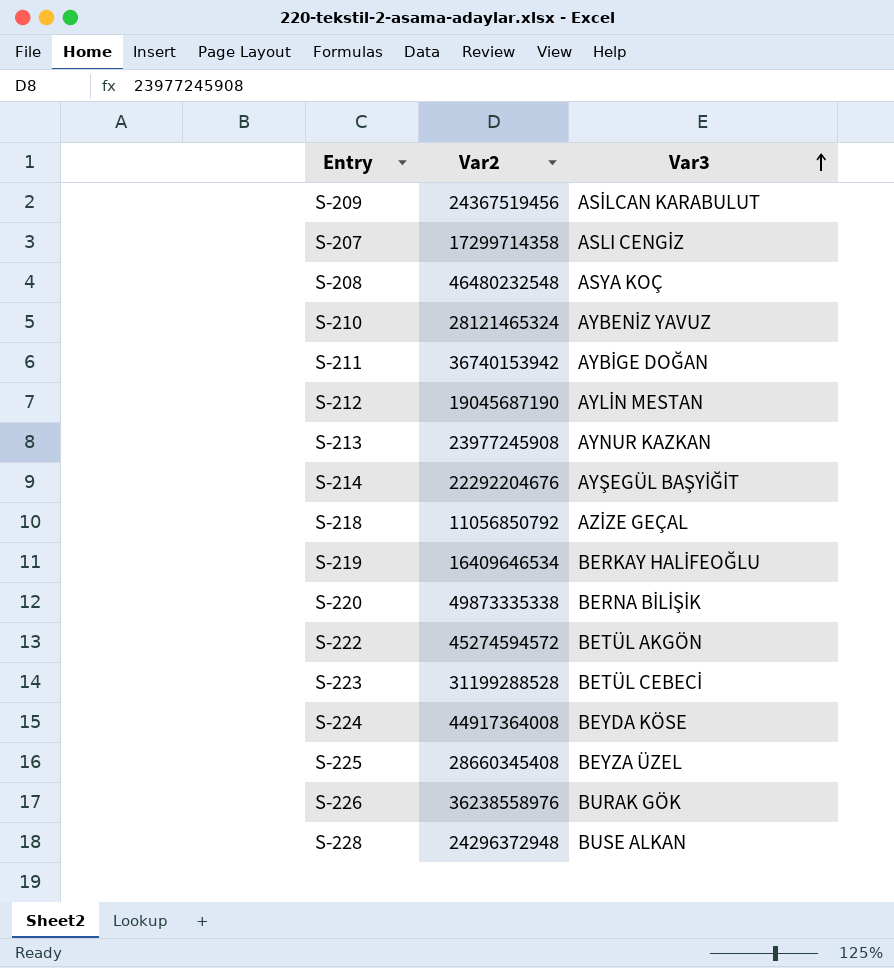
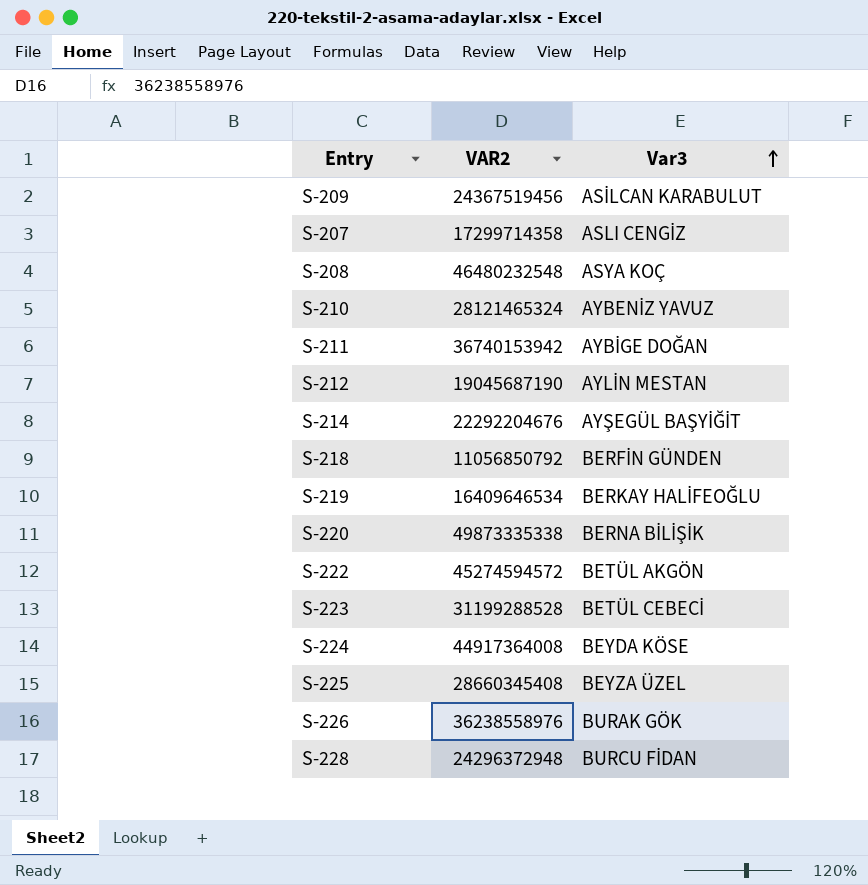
column name: Var2 -> VAR2
row S-213: 23977245908 | AYNUR KAZKAN -> none
S-218 | Var3: AZİZE GEÇAL -> BERFİN GÜNDEN
S-228 | Var3: BUSE ALKAN -> BURCU FİDAN

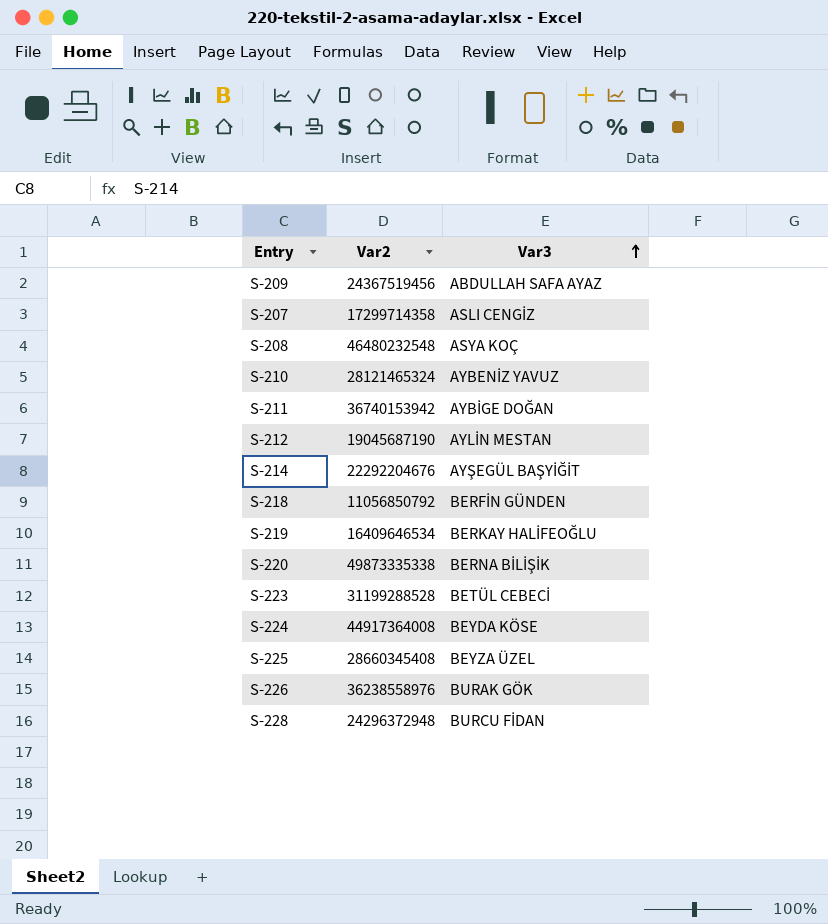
column name: VAR2 -> Var2
row S-222: 45274594572 | BETÜL AKGÖN -> none
S-209 | Var3: ASİLCAN KARABULUT -> ABDULLAH SAFA AYAZ

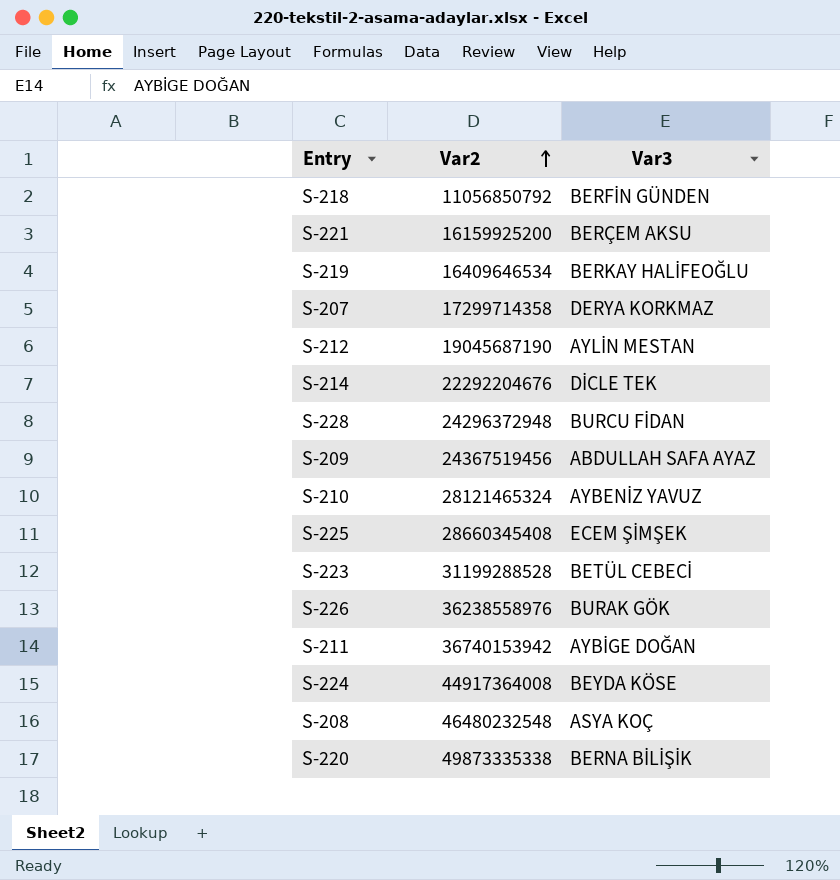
row order: Var3 ascending -> Var2 ascending
row S-221: none -> 16159925200 | BERÇEM AKSU
S-207 | Var3: ASLI CENGİZ -> DERYA KORKMAZ
S-214 | Var3: AYŞEGÜL BAŞYİĞİT -> DİCLE TEK
S-225 | Var3: BEYZA ÜZEL -> ECEM ŞİMŞEK

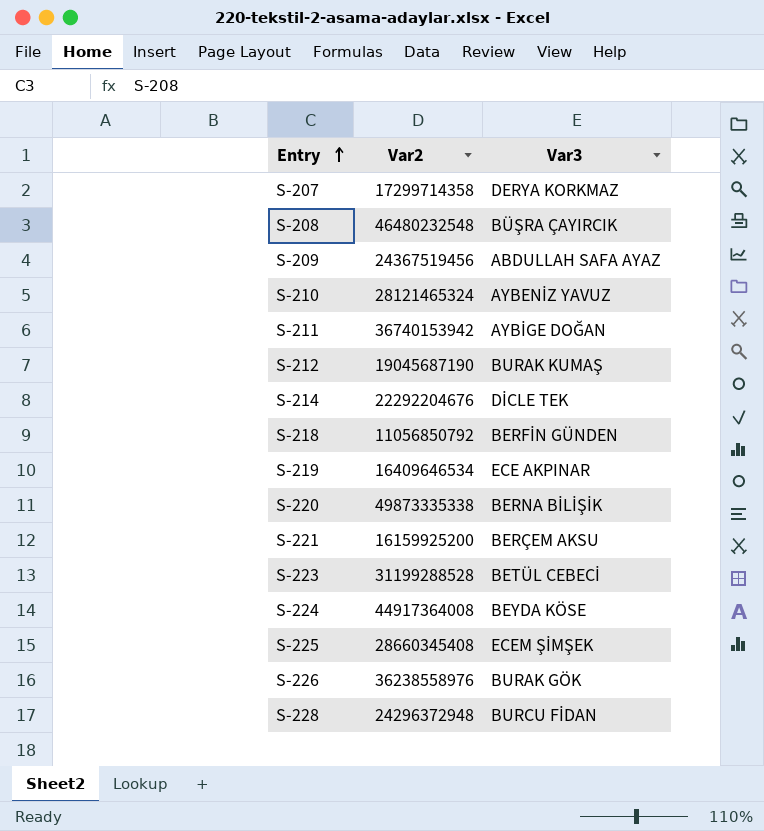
row order: Var2 ascending -> Entry ascending
S-208 | Var3: ASYA KOÇ -> BÜŞRA ÇAYIRCIK
S-212 | Var3: AYLİN MESTAN -> BURAK KUMAŞ
S-219 | Var3: BERKAY HALİFEOĞLU -> ECE AKPINAR

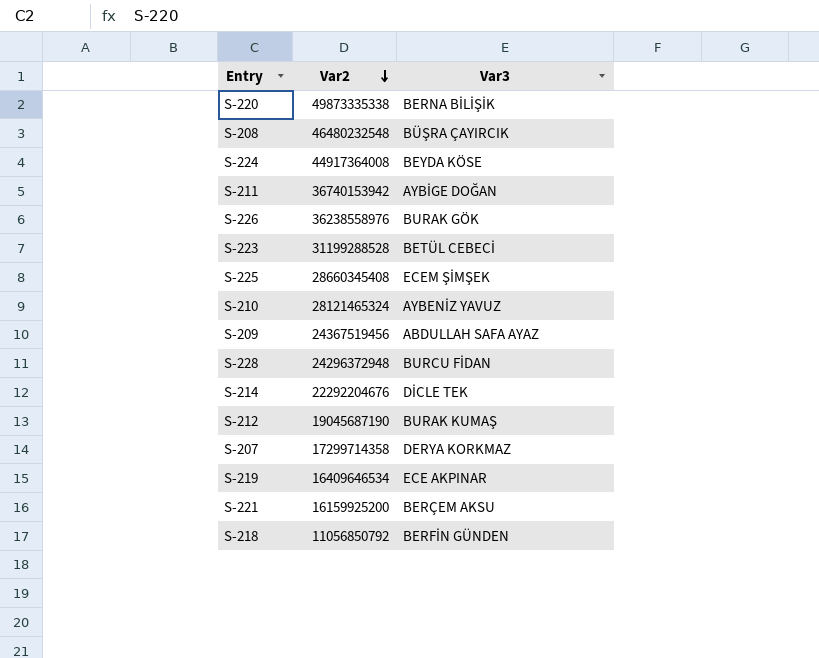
row order: Entry ascending -> Var2 descending

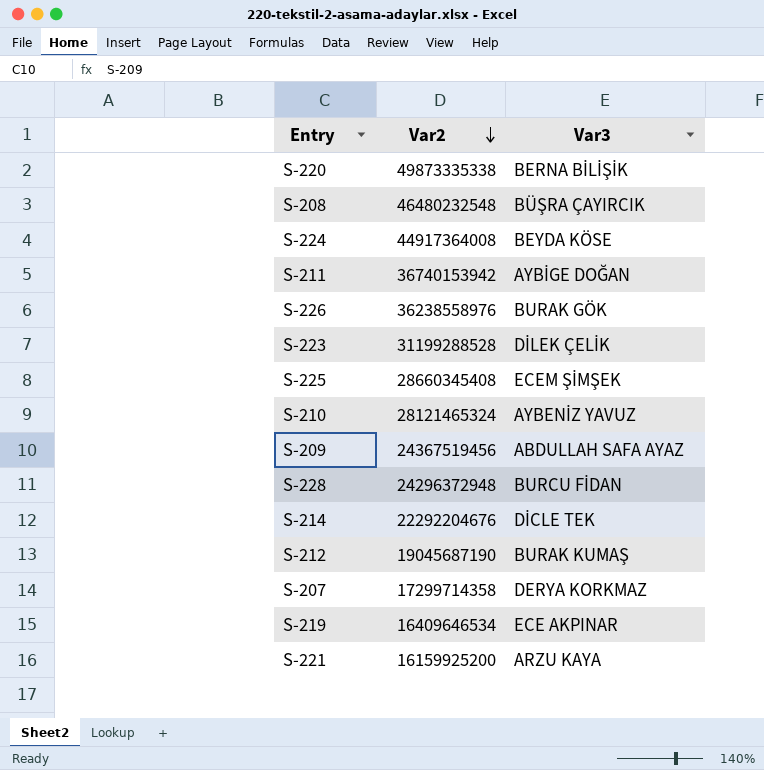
row S-218: 11056850792 | BERFİN GÜNDEN -> none
S-223 | Var3: BETÜL CEBECİ -> DİLEK ÇELİK
S-221 | Var3: BERÇEM AKSU -> ARZU KAYA

